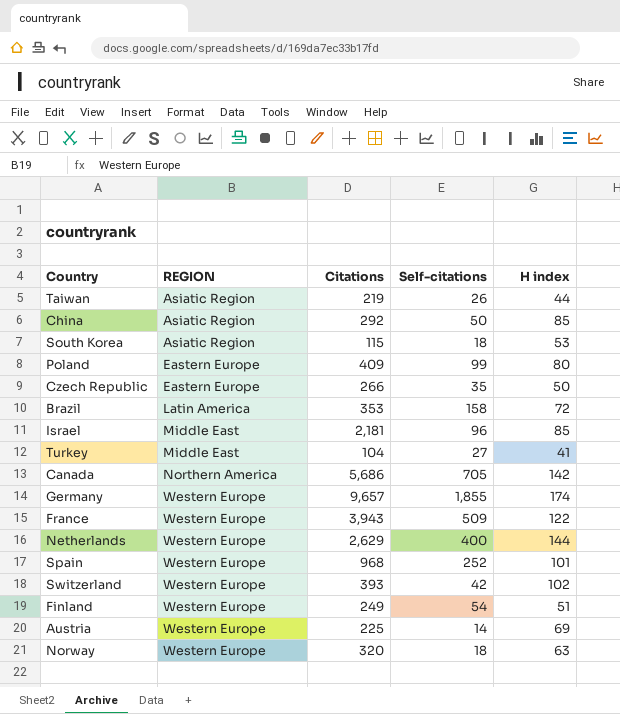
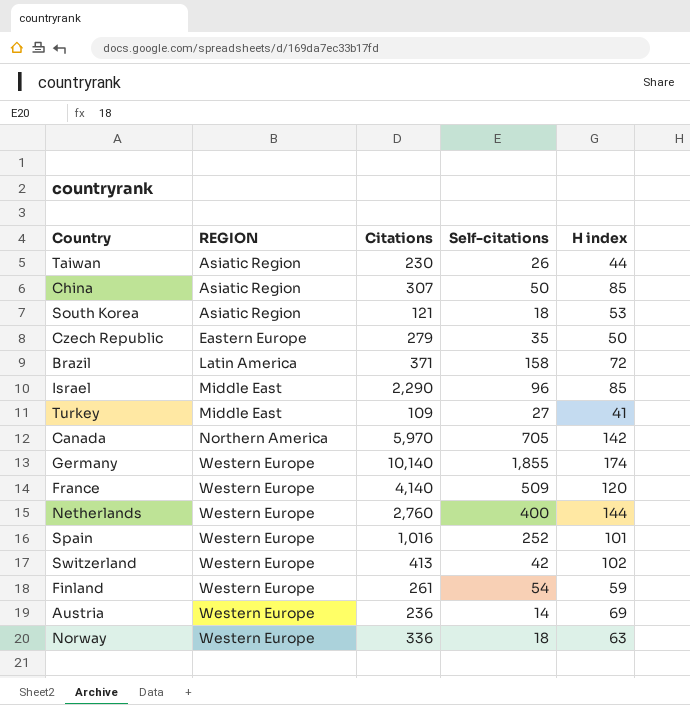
row Poland: Eastern Europe | 409 | 99 | 80 -> none
Taiwan | Citations: 219 -> 230
China | Citations: 292 -> 307
South Korea | Citations: 115 -> 121
Czech Republic | Citations: 266 -> 279
Brazil | Citations: 353 -> 371
Israel | Citations: 2,181 -> 2,290
Turkey | Citations: 104 -> 109
Canada | Citations: 5,686 -> 5,970
Germany | Citations: 9,657 -> 10,140
France | Citations: 3,943 -> 4,140
France | H index: 122 -> 120
Netherlands | Citations: 2,629 -> 2,760
Spain | Citations: 968 -> 1,016
Switzerland | Citations: 393 -> 413
Finland | Citations: 249 -> 261
Finland | H index: 51 -> 59
Austria | Citations: 225 -> 236
Norway | Citations: 320 -> 336

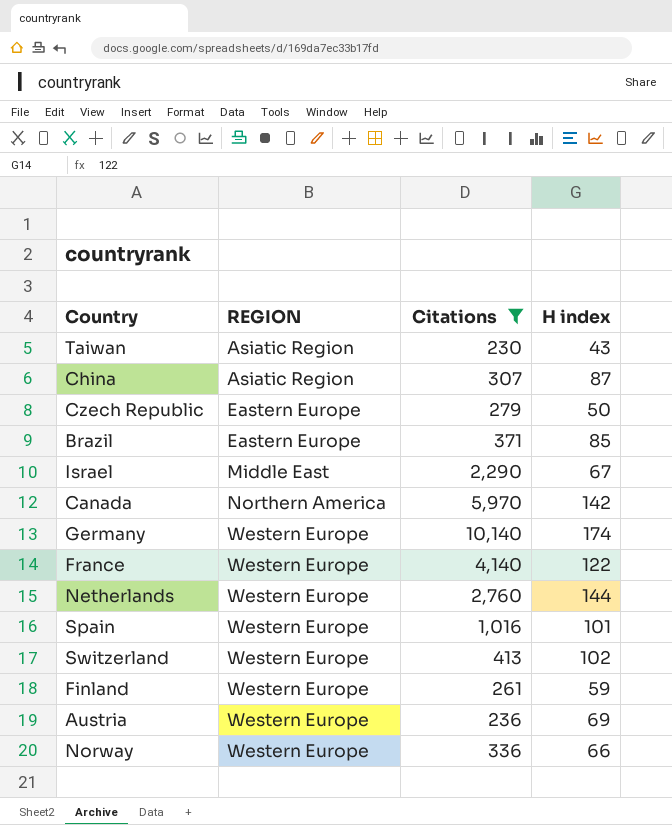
filter: none -> Citations >= 230
column Self-citations | position: 4 -> none
Taiwan | H index: 44 -> 43
China | H index: 85 -> 87
Brazil | REGION: Latin America -> Eastern Europe
Brazil | H index: 72 -> 85
Israel | H index: 85 -> 67
France | H index: 120 -> 122
Norway | H index: 63 -> 66

